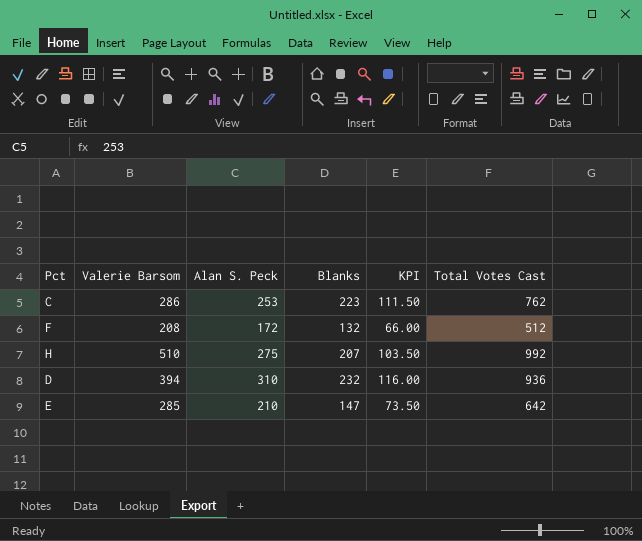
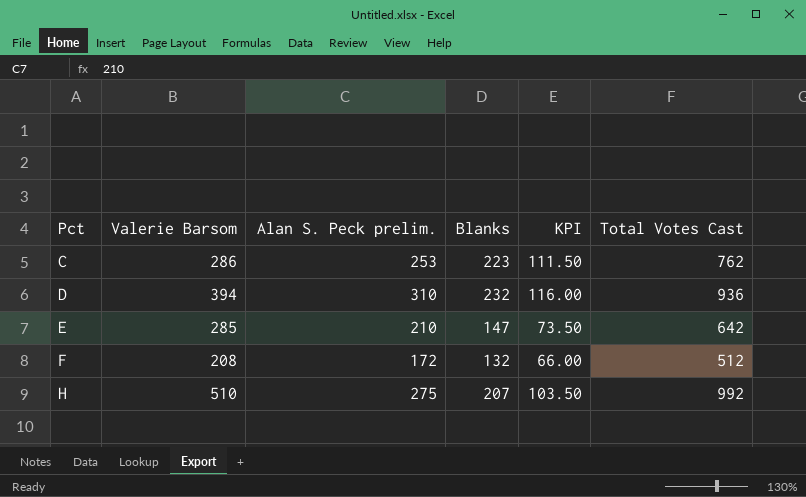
row order: none -> Pct ascending
column name: Alan S. Peck -> Alan S. Peck prelim.

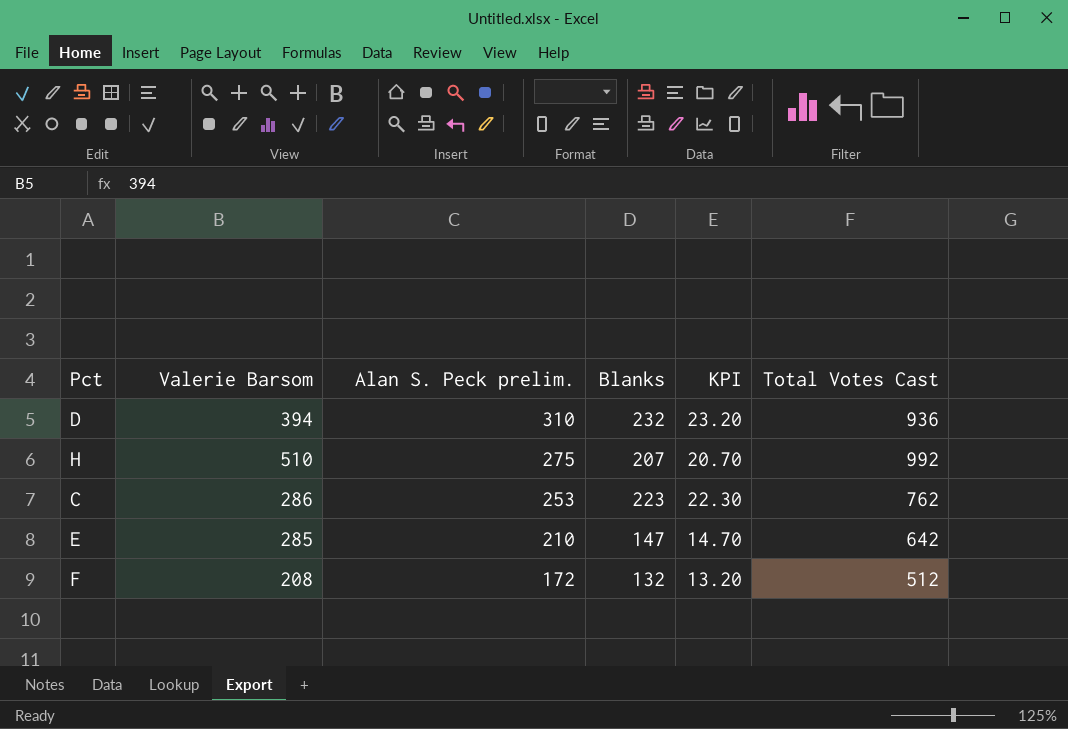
row order: Pct ascending -> Alan S. Peck prelim. descending
column KPI | formula: [Blanks] * 0.5 -> [Blanks] * 0.1

